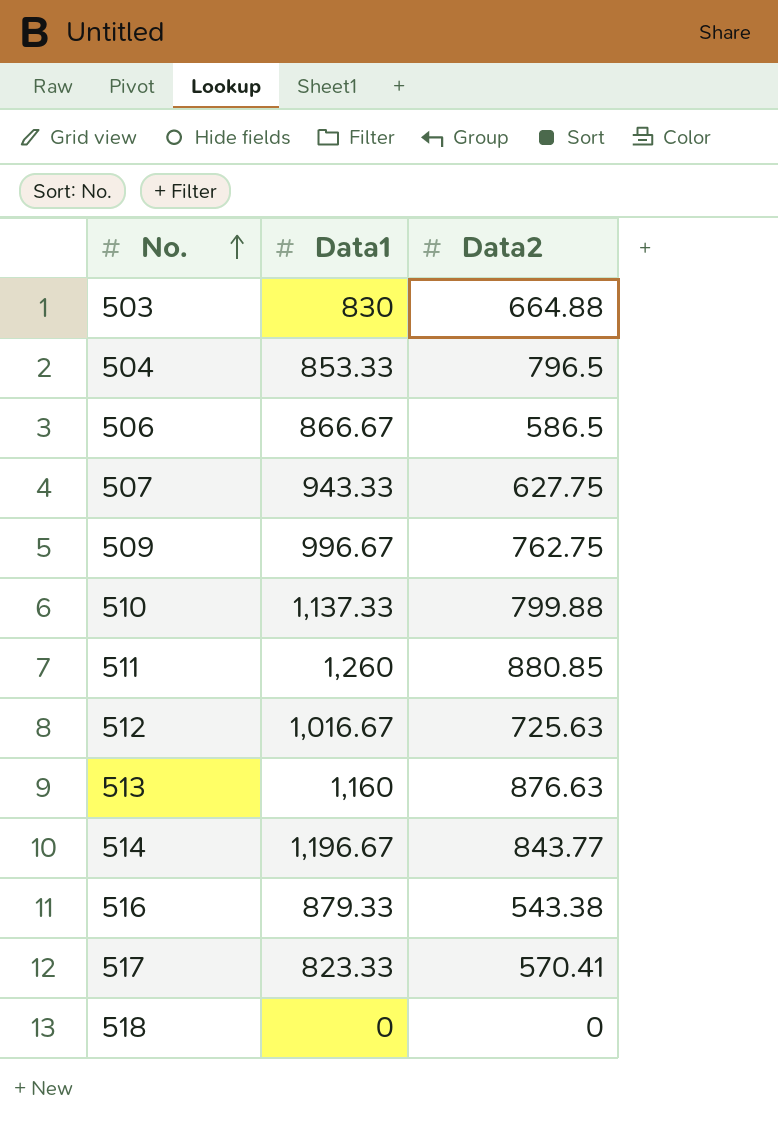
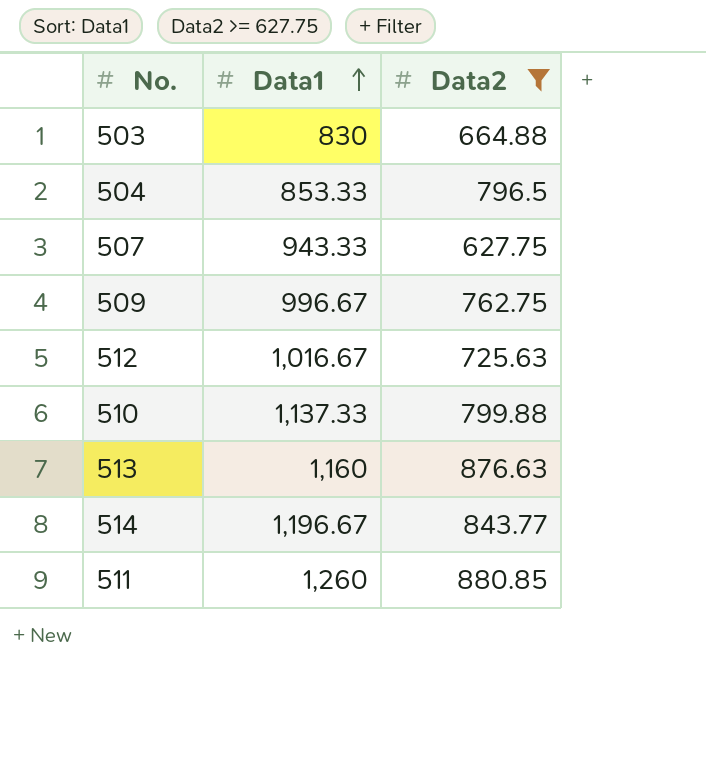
filter: none -> Data2 >= 627.75
row order: No. ascending -> Data1 ascending

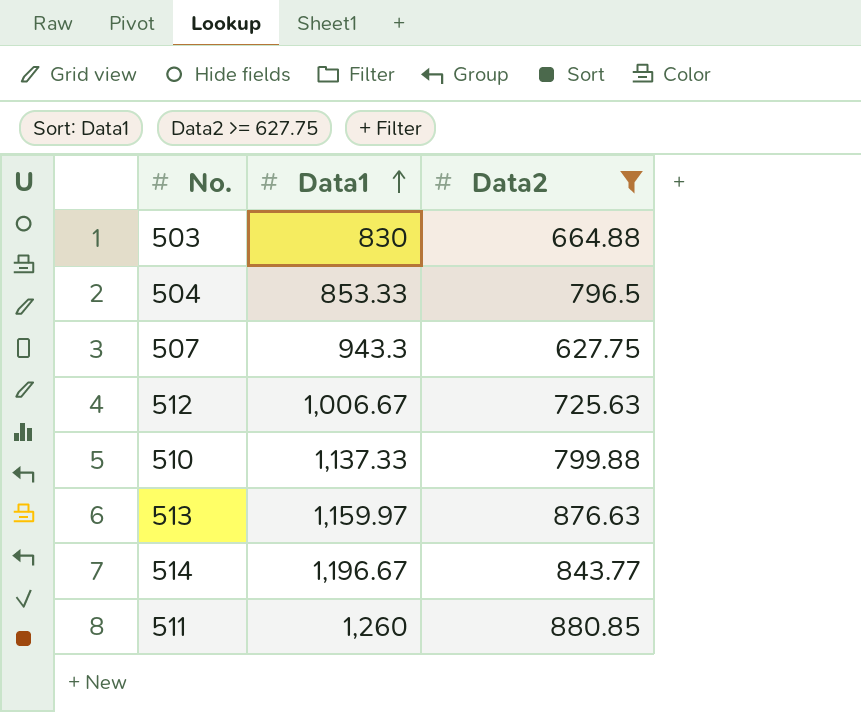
row 509: 996.67 | 762.75 -> none
507 | Data1: 943.33 -> 943.3
512 | Data1: 1,016.67 -> 1,006.67
513 | Data1: 1,160 -> 1,159.97

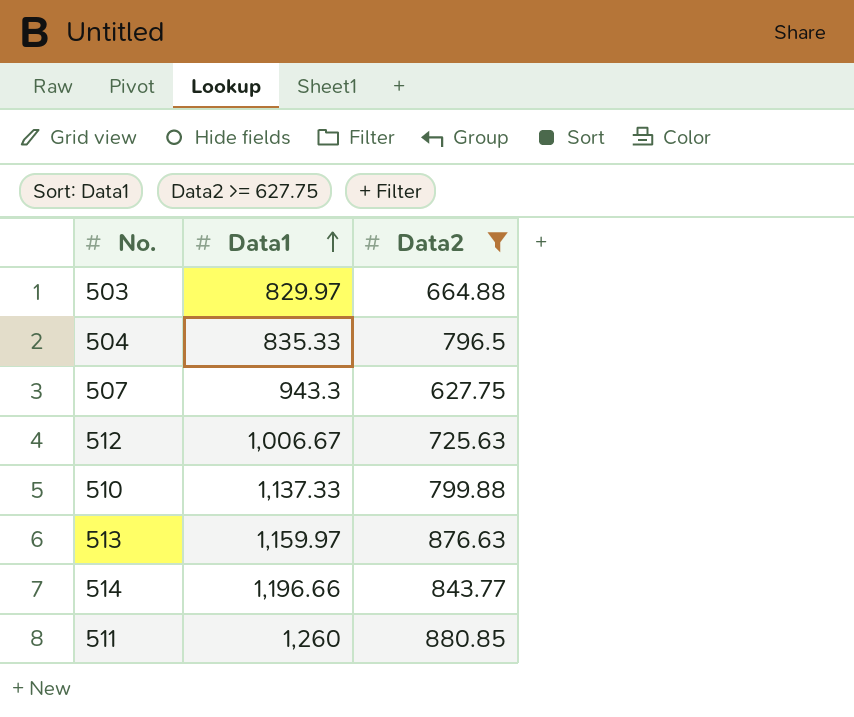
503 | Data1: 830 -> 829.97
504 | Data1: 853.33 -> 835.33
514 | Data1: 1,196.67 -> 1,196.66

